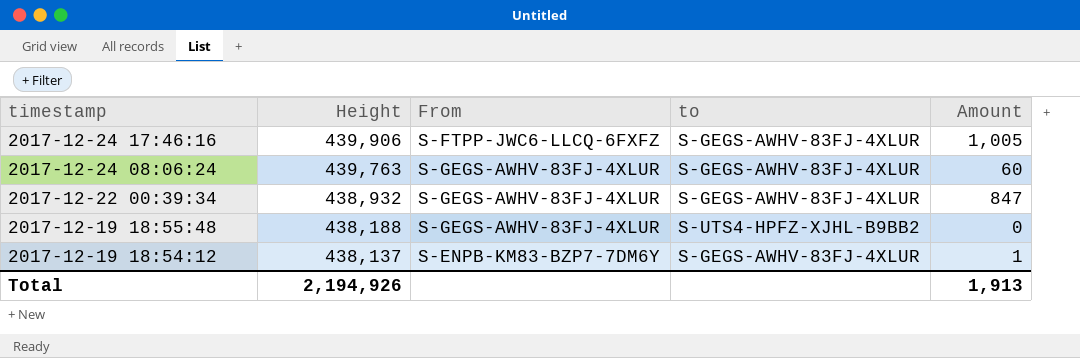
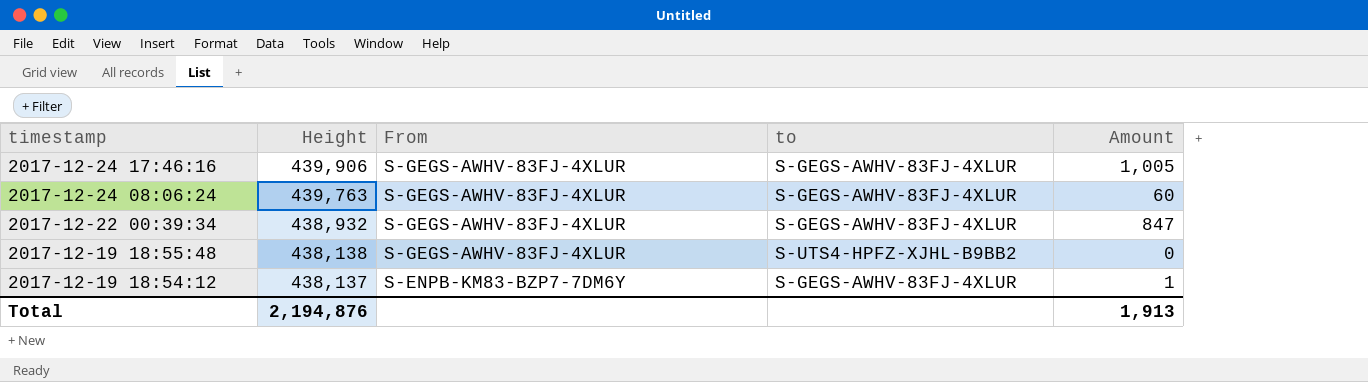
2017-12-24 17:46:16 | From: S-FTPP-JWC6-LLCQ-6FXFZ -> S-GEGS-AWHV-83FJ-4XLUR
2017-12-19 18:55:48 | Height: 438,188 -> 438,138
Total | Height: 2,194,926 -> 2,194,876

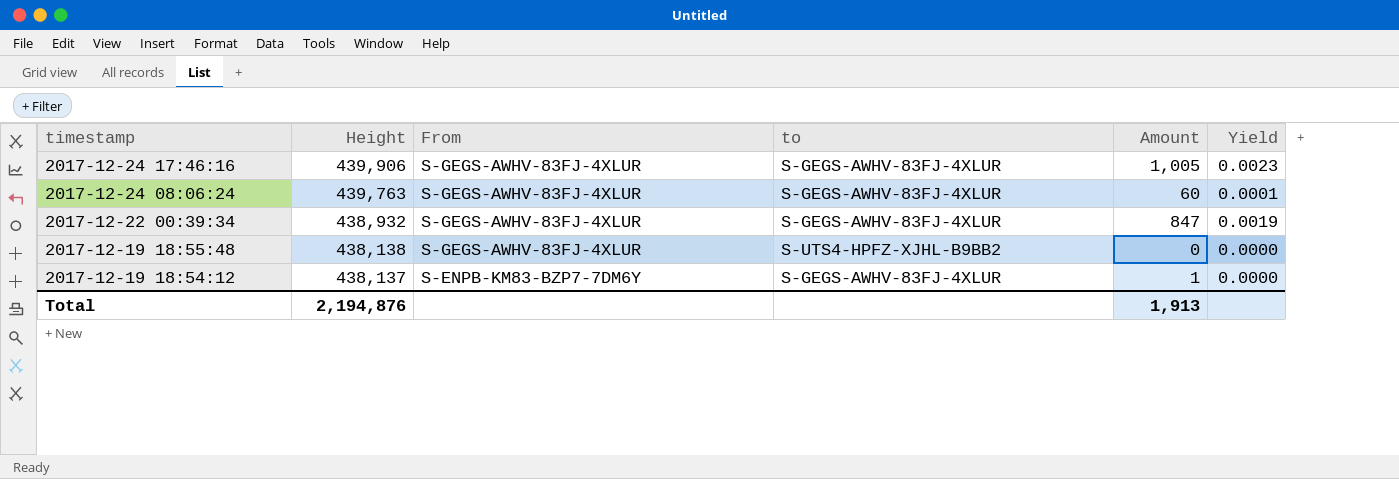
column Yield | formula: none -> [Amount] / [Height]

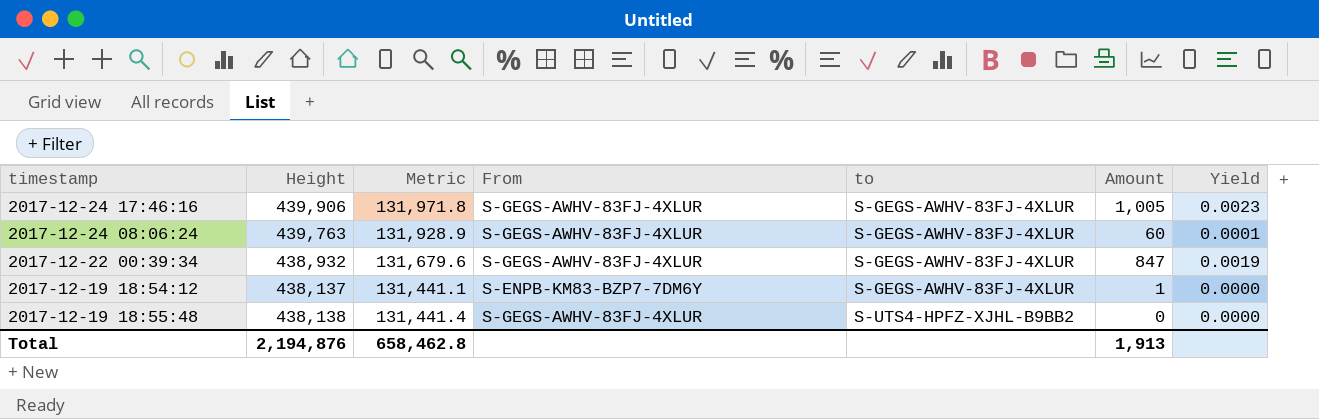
row order: timestamp descending -> to ascending
column Metric | formula: none -> [Height] * 0.3

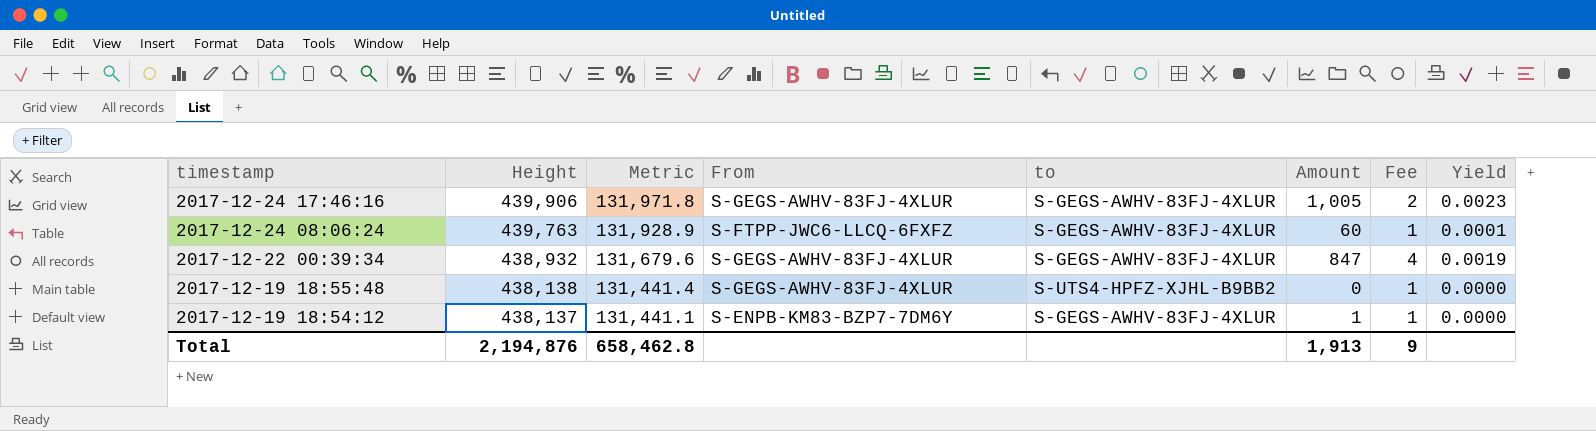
row order: to ascending -> timestamp descending
column Fee | position: none -> 7
2017-12-24 08:06:24 | From: S-GEGS-AWHV-83FJ-4XLUR -> S-FTPP-JWC6-LLCQ-6FXFZ

